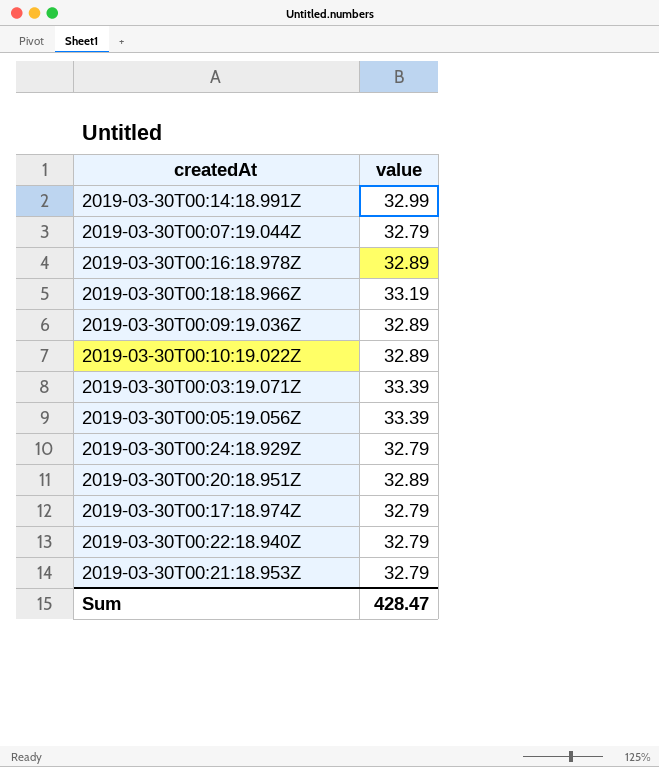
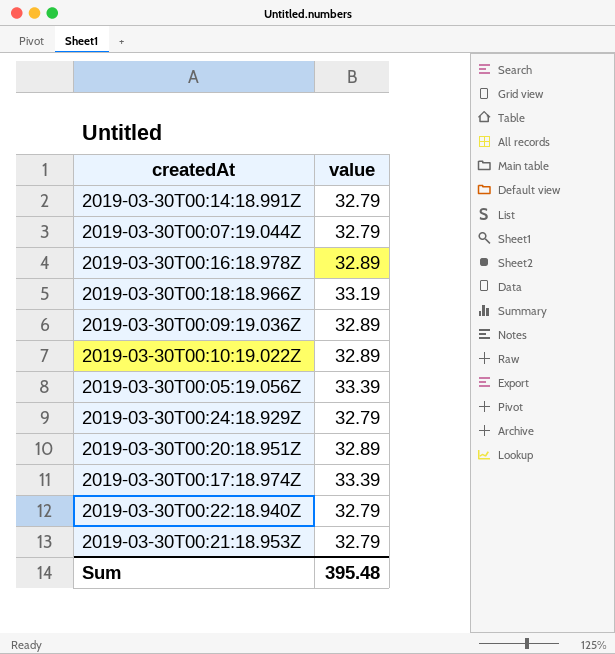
row 2019-03-30T00:03:19.071Z: 33.39 -> none
2019-03-30T00:14:18.991Z | value: 32.99 -> 32.79
2019-03-30T00:17:18.974Z | value: 32.79 -> 33.39
Sum | value: 428.47 -> 395.48

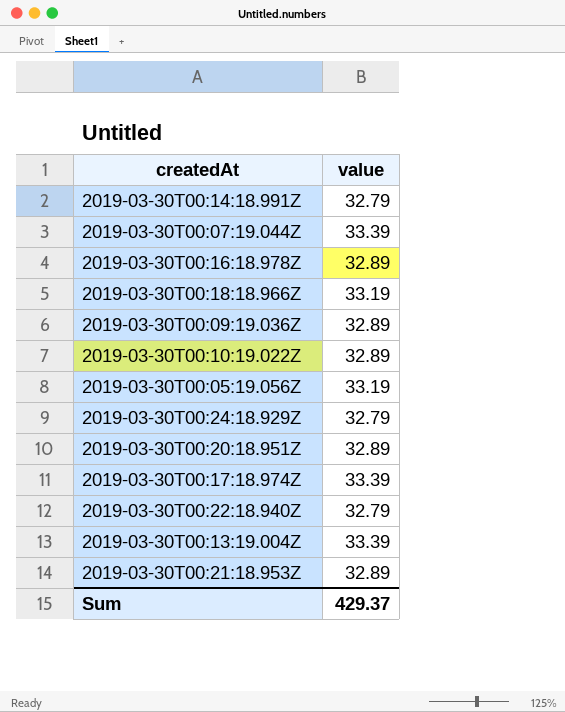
2019-03-30T00:07:19.044Z | value: 32.79 -> 33.39
2019-03-30T00:05:19.056Z | value: 33.39 -> 33.19
row 2019-03-30T00:13:19.004Z: none -> 33.39
2019-03-30T00:21:18.953Z | value: 32.79 -> 32.89
Sum | value: 395.48 -> 429.37

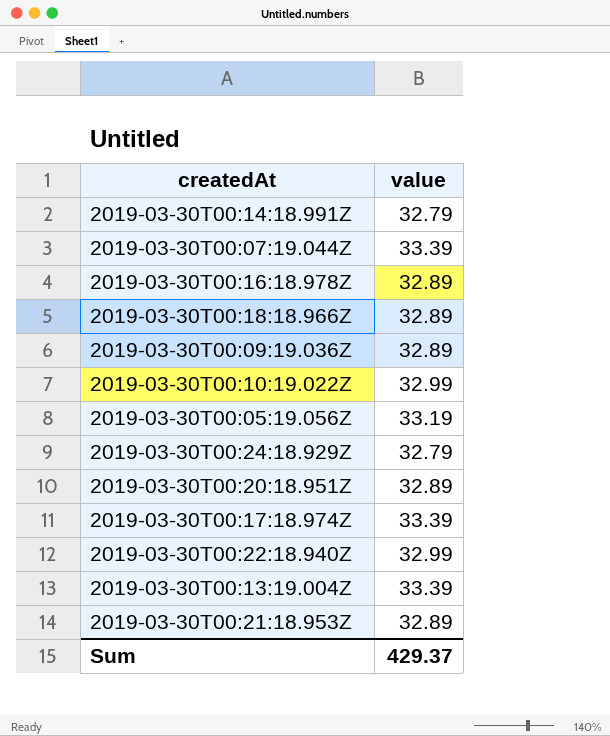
2019-03-30T00:18:18.966Z | value: 33.19 -> 32.89
2019-03-30T00:10:19.022Z | value: 32.89 -> 32.99
2019-03-30T00:22:18.940Z | value: 32.79 -> 32.99

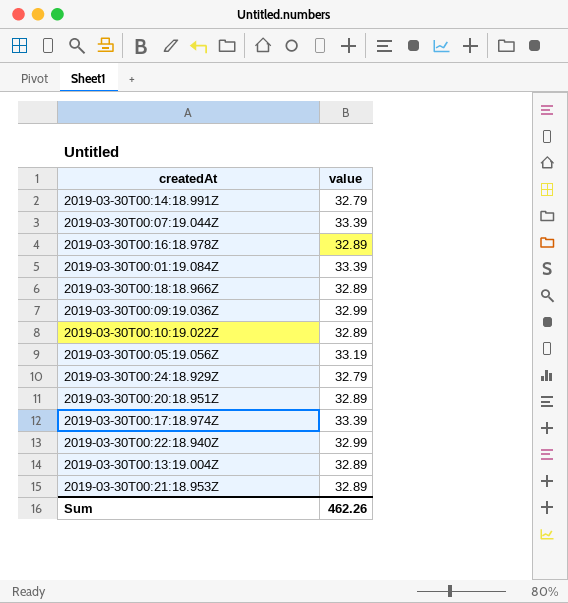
row 2019-03-30T00:01:19.084Z: none -> 33.39
2019-03-30T00:09:19.036Z | value: 32.89 -> 32.99
2019-03-30T00:10:19.022Z | value: 32.99 -> 32.89
2019-03-30T00:13:19.004Z | value: 33.39 -> 32.89
Sum | value: 429.37 -> 462.26

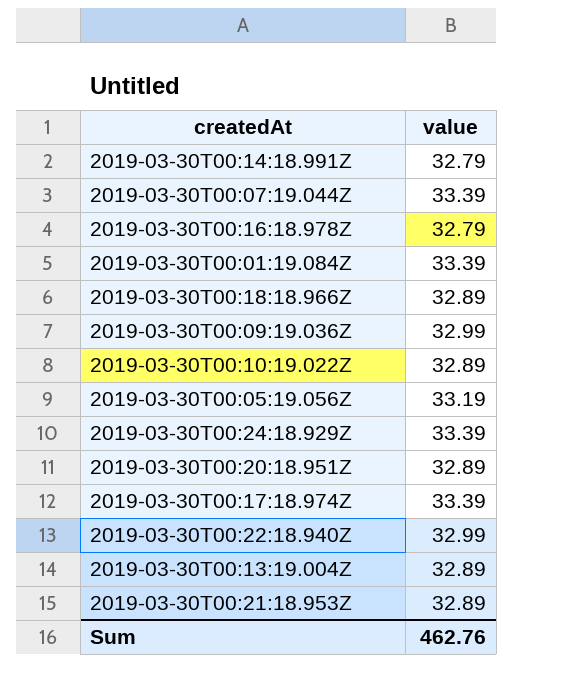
2019-03-30T00:16:18.978Z | value: 32.89 -> 32.79
2019-03-30T00:24:18.929Z | value: 32.79 -> 33.39
Sum | value: 462.26 -> 462.76

